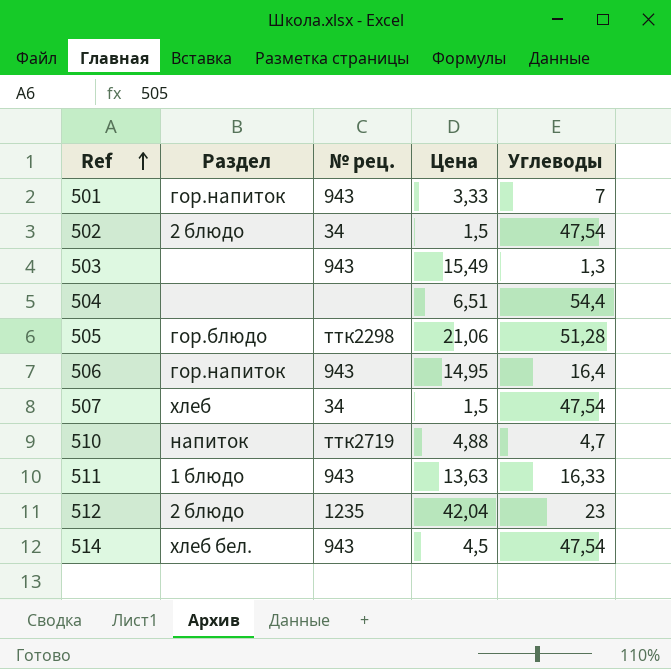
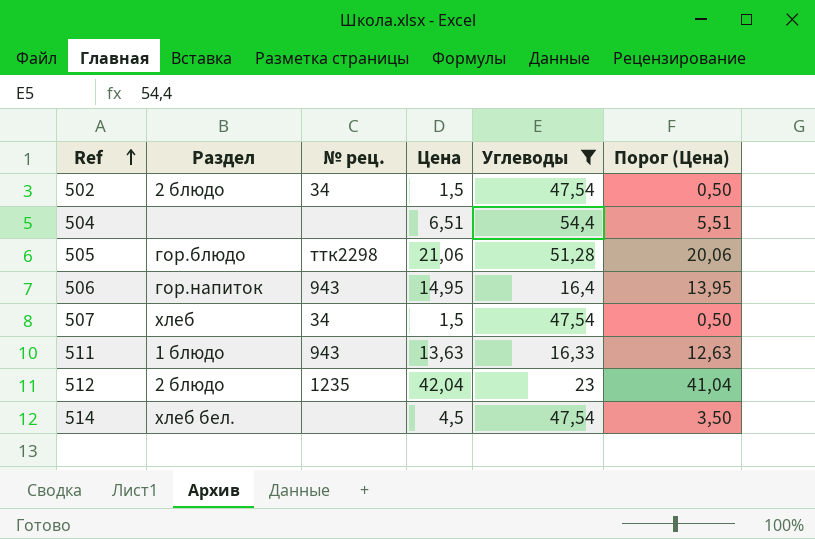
filter: none -> Углеводы >= 16,33
column Порог (Цена) | formula: none -> [Цена] - 1
514 | № рец.: 943 -> none

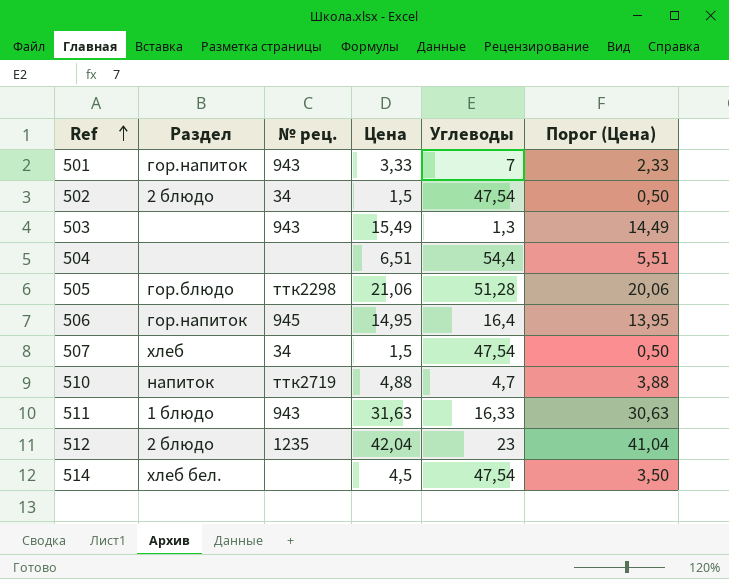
filter: Углеводы >= 16,33 -> none
506 | № рец.: 943 -> 945
511 | Цена: 13,63 -> 31,63
511 | Порог (Цена): 12,63 -> 30,63

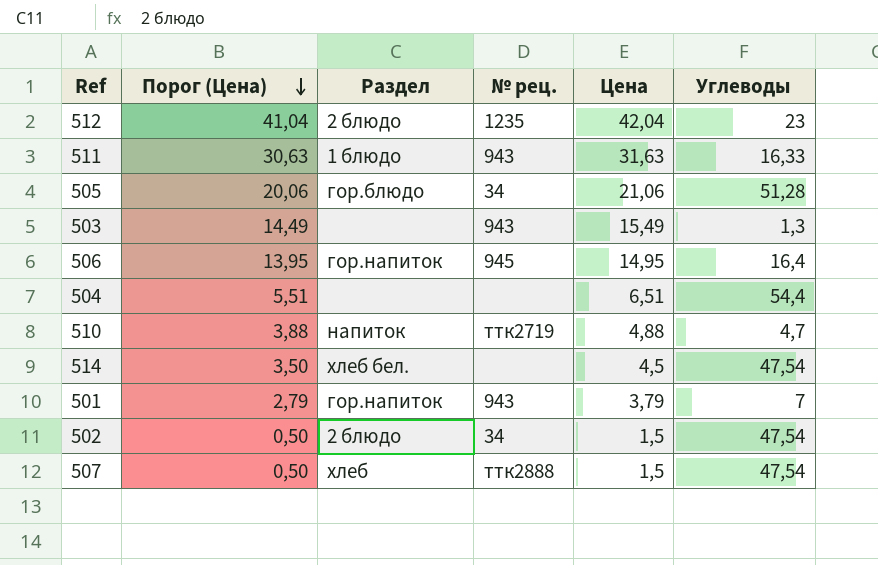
row order: Ref ascending -> Порог (Цена) descending
column Порог (Цена) | position: 6 -> 2
505 | № рец.: ттк2298 -> 34
501 | Порог (Цена): 2,33 -> 2,79
501 | Цена: 3,33 -> 3,79
507 | № рец.: 34 -> ттк2888

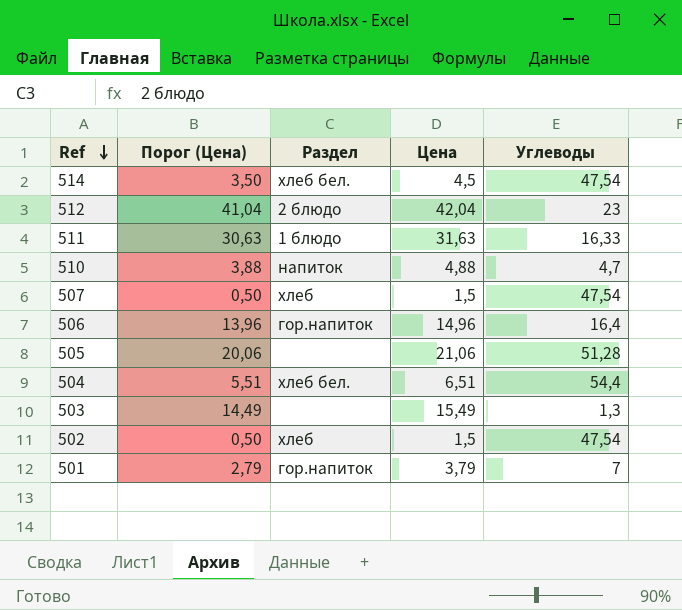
row order: Порог (Цена) descending -> Ref descending
column № рец. | position: 4 -> none
506 | Порог (Цена): 13,95 -> 13,96
506 | Цена: 14,95 -> 14,96
505 | Раздел: гор.блюдо -> none
504 | Раздел: none -> хлеб бел.
502 | Раздел: 2 блюдо -> хлеб

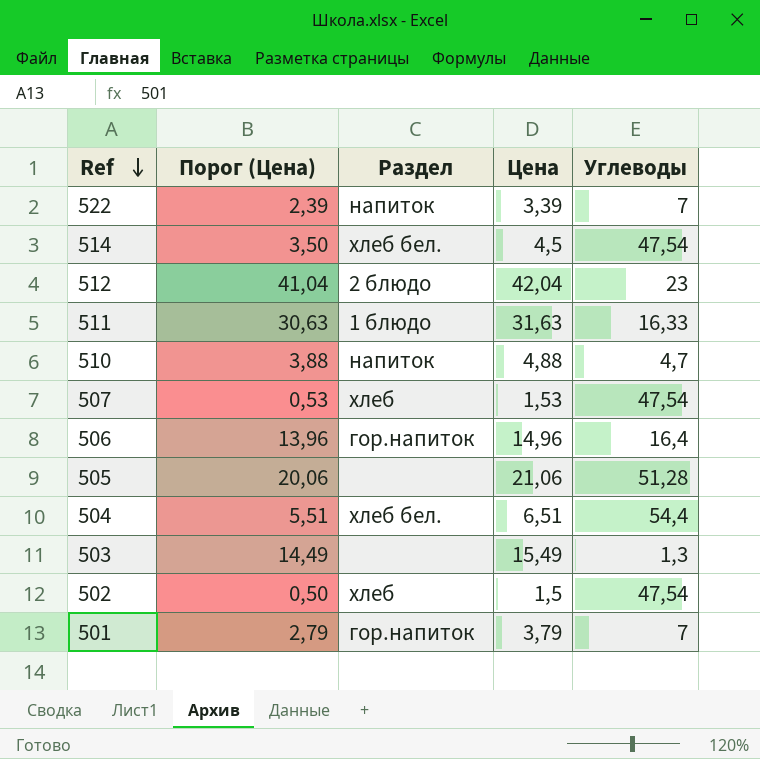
row 522: none -> 2,39 | напиток | 3,39 | 7
507 | Порог (Цена): 0,50 -> 0,53
507 | Цена: 1,5 -> 1,53

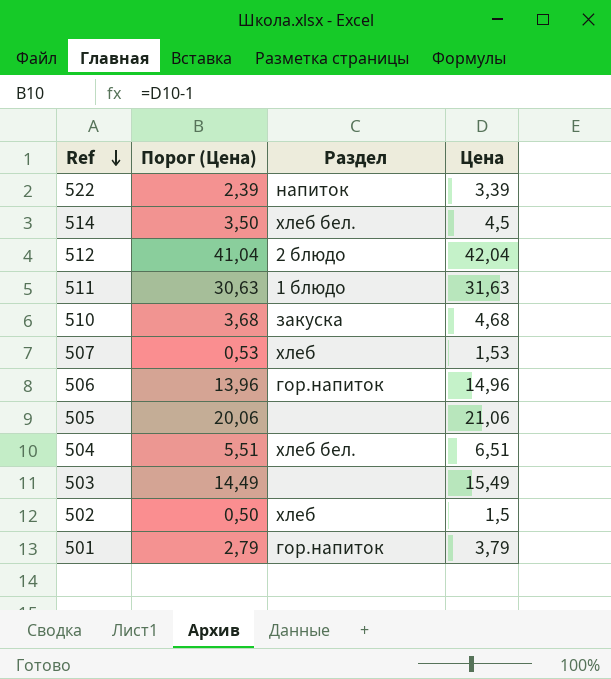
column Углеводы | position: 5 -> none
510 | Порог (Цена): 3,88 -> 3,68
510 | Раздел: напиток -> закуска
510 | Цена: 4,88 -> 4,68

